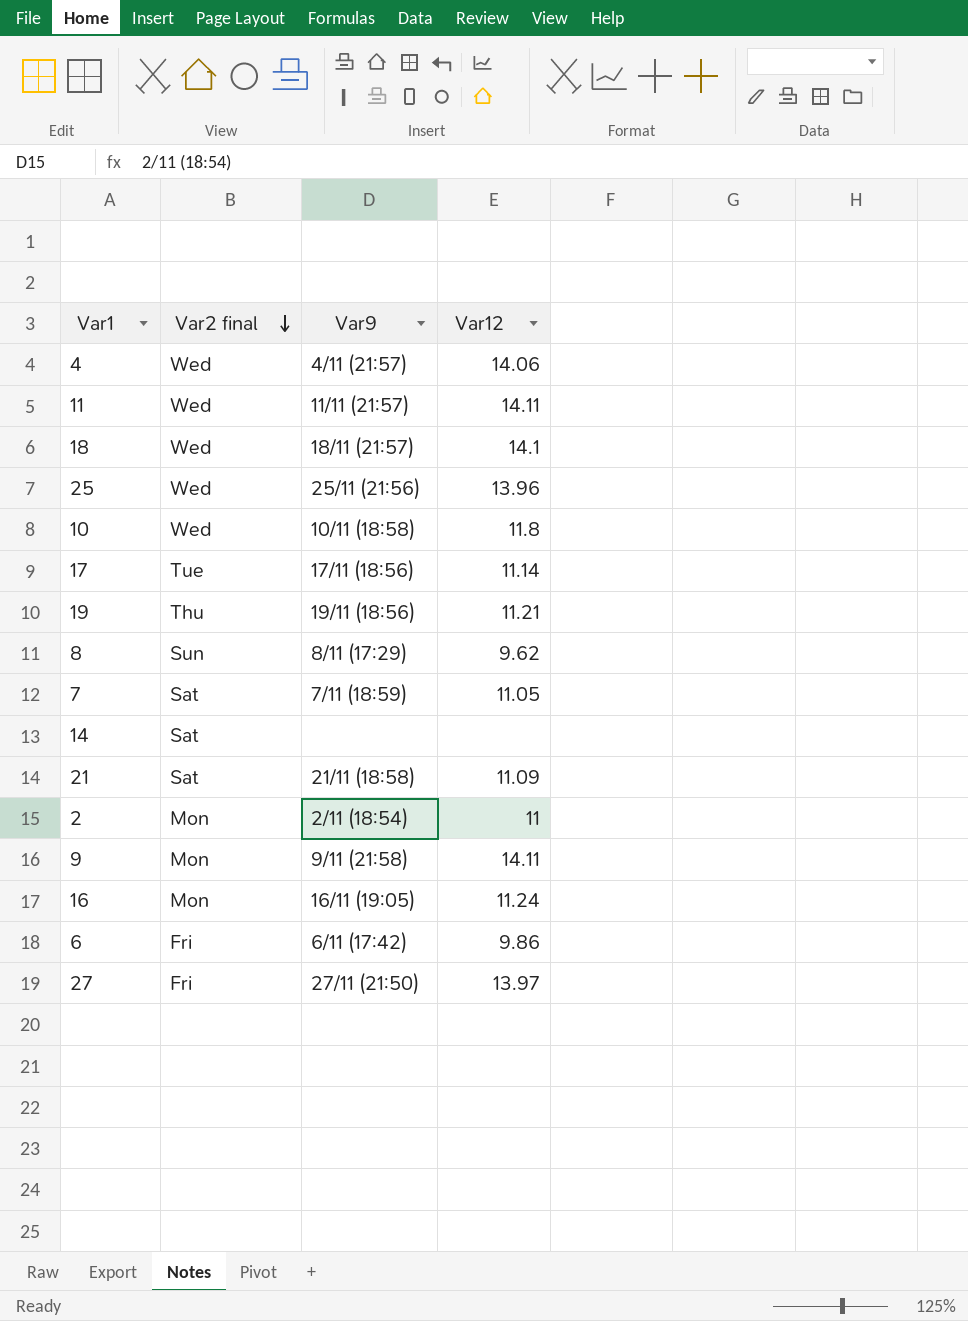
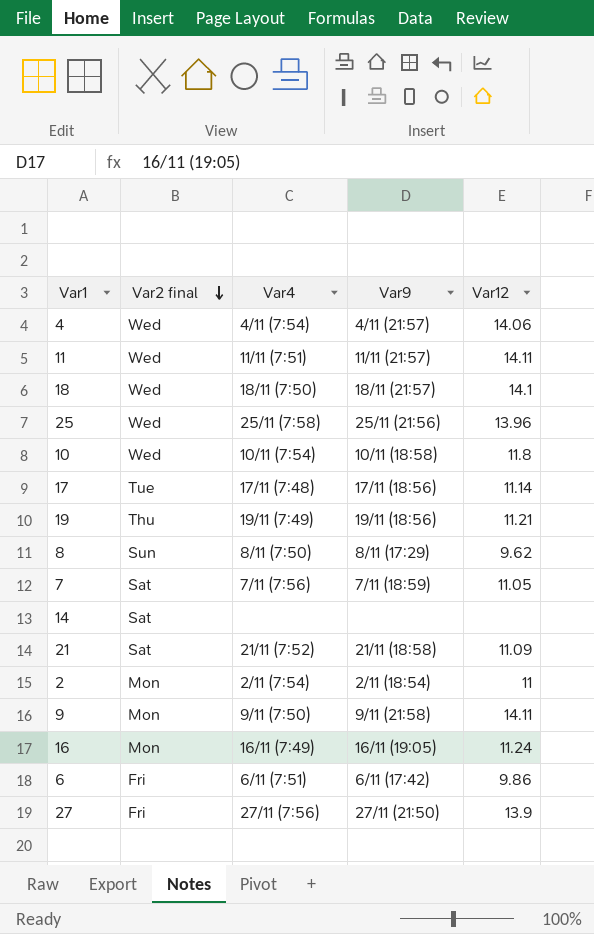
column Var4 | position: none -> 3
27 | Var12: 13.97 -> 13.9

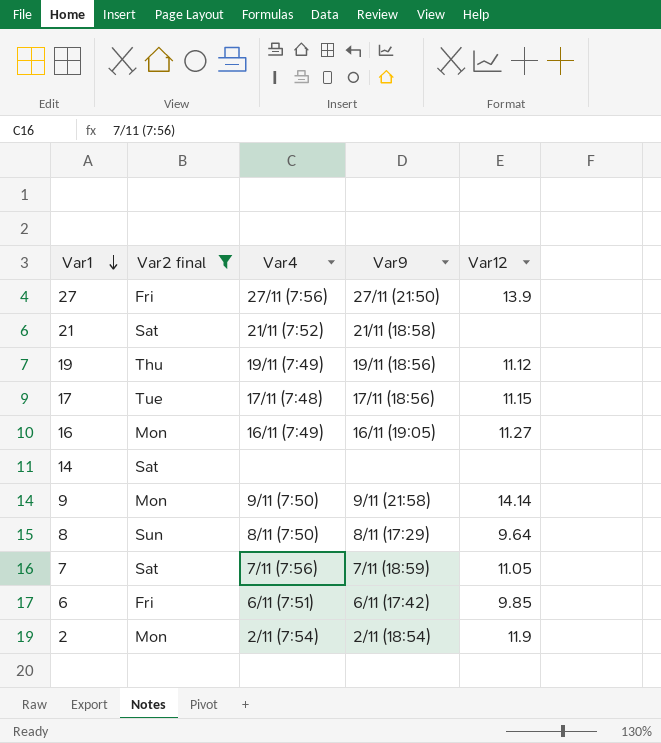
filter: none -> Var2 final != Wed
row order: Var2 final descending -> Var1 descending
21 | Var12: 11.09 -> none
19 | Var12: 11.21 -> 11.12
17 | Var12: 11.14 -> 11.15
16 | Var12: 11.24 -> 11.27
9 | Var12: 14.11 -> 14.14
8 | Var12: 9.62 -> 9.64
6 | Var12: 9.86 -> 9.85
2 | Var12: 11 -> 11.9

